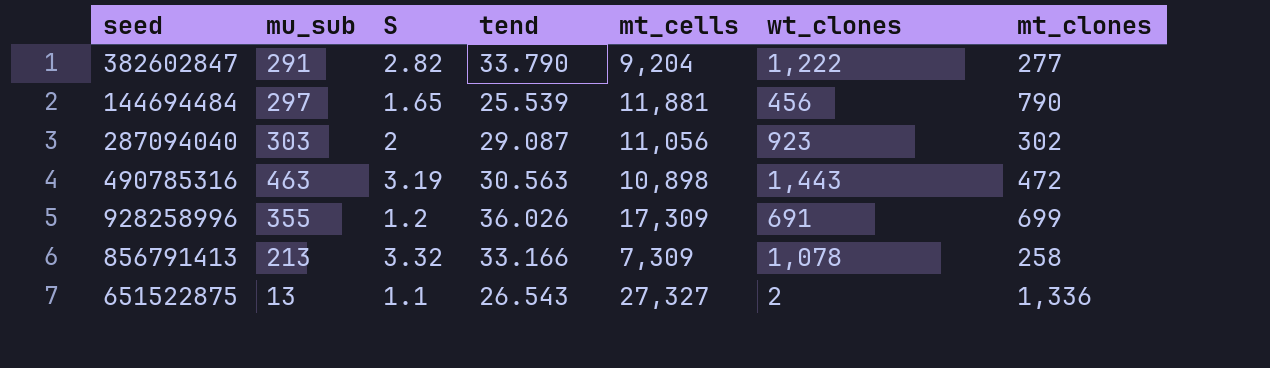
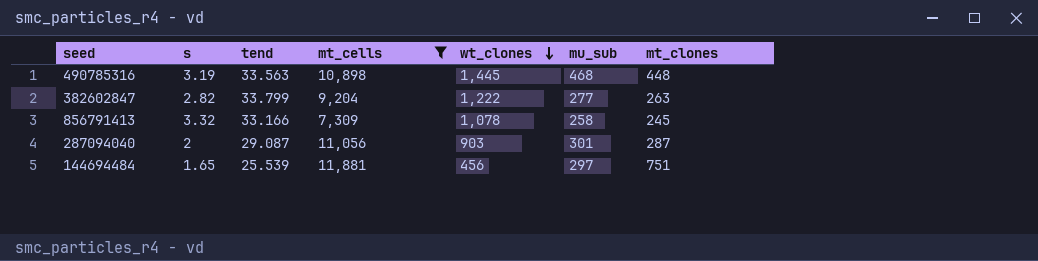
filter: none -> mt_cells <= 11,881
row order: none -> wt_clones descending
column name: S -> s
column mu_sub | position: 2 -> 6
490785316 | tend: 30.563 -> 33.563
490785316 | wt_clones: 1,443 -> 1,445
490785316 | mu_sub: 463 -> 468
490785316 | mt_clones: 472 -> 448
382602847 | tend: 33.790 -> 33.799
382602847 | mu_sub: 291 -> 277
382602847 | mt_clones: 277 -> 263
856791413 | mu_sub: 213 -> 258
856791413 | mt_clones: 258 -> 245
287094040 | wt_clones: 923 -> 903
287094040 | mu_sub: 303 -> 301
287094040 | mt_clones: 302 -> 287
144694484 | mt_clones: 790 -> 751

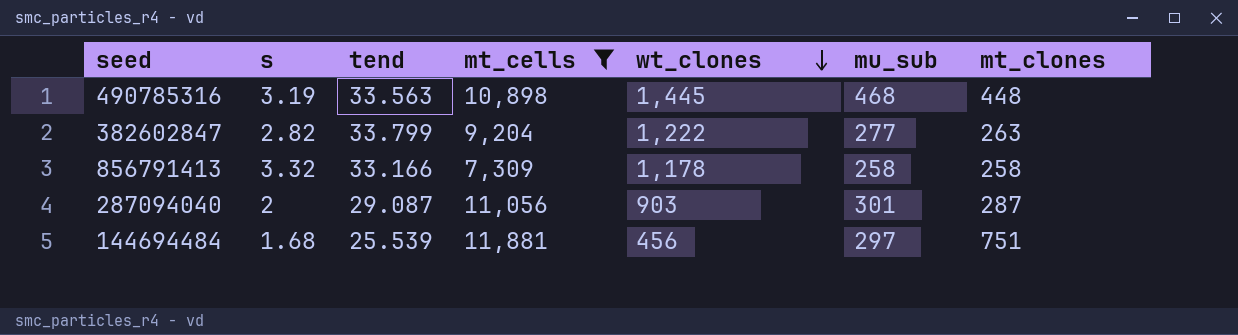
856791413 | wt_clones: 1,078 -> 1,178
856791413 | mt_clones: 245 -> 258
144694484 | s: 1.65 -> 1.68

